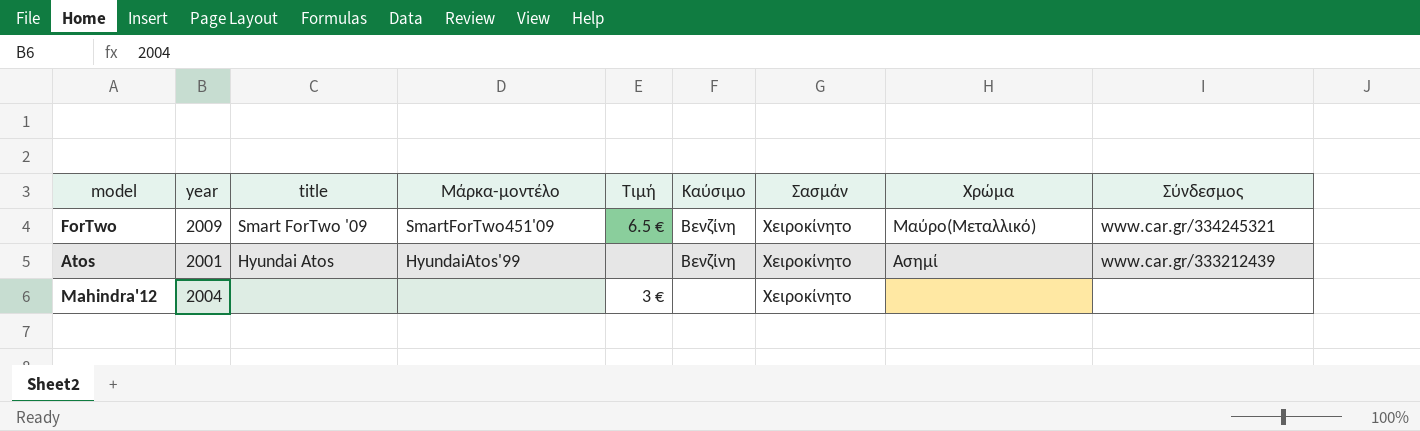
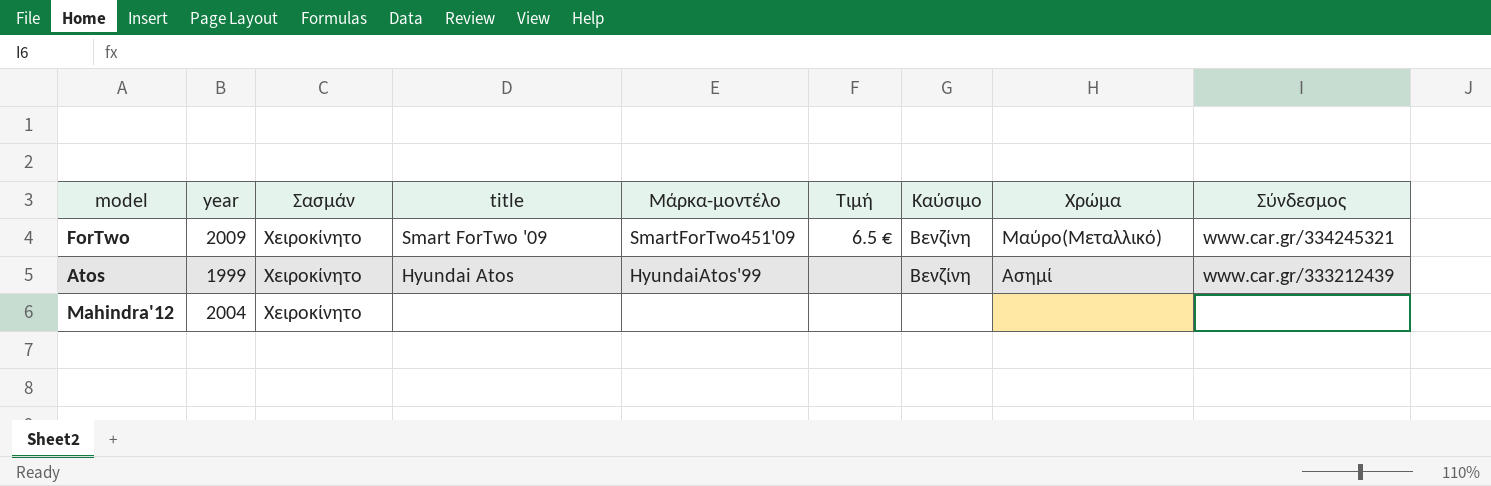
column Σασμάν | position: 7 -> 3
Atos | year: 2001 -> 1999
Mahindra'12 | Τιμή: 3 € -> none

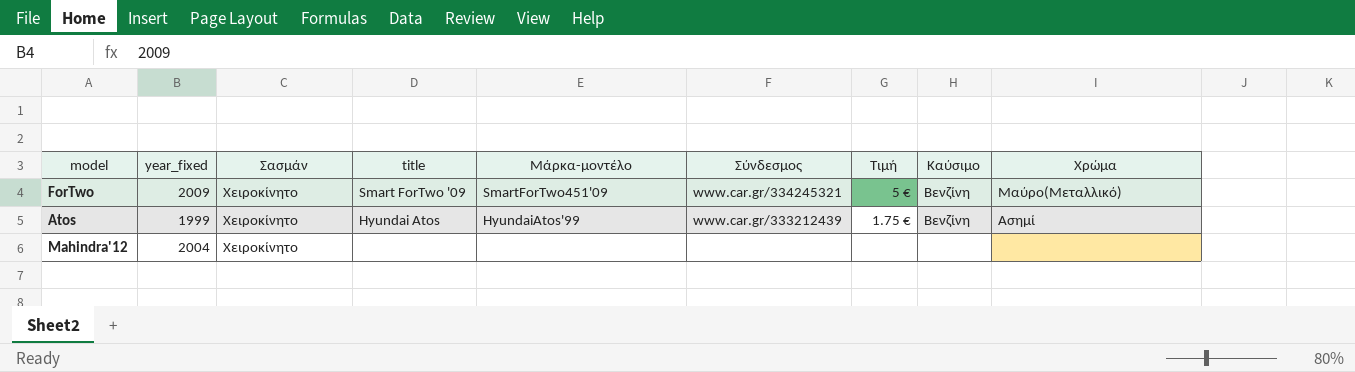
column name: year -> year_fixed
column Σύνδεσμος | position: 9 -> 6
ForTwo | Τιμή: 6.5 € -> 5 €
Atos | Τιμή: none -> 1.75 €

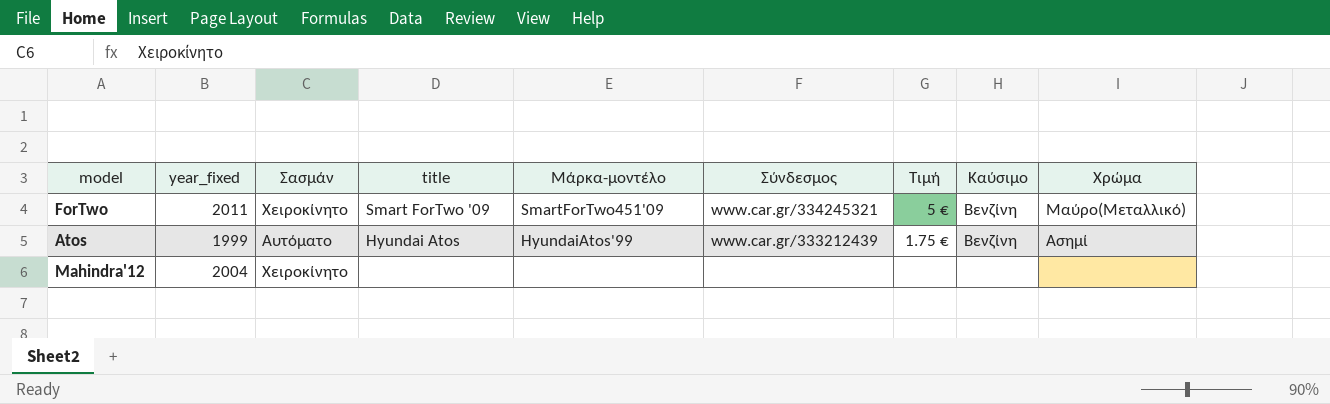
ForTwo | year_fixed: 2009 -> 2011
Atos | Σασμάν: Χειροκίνητο -> Αυτόματο

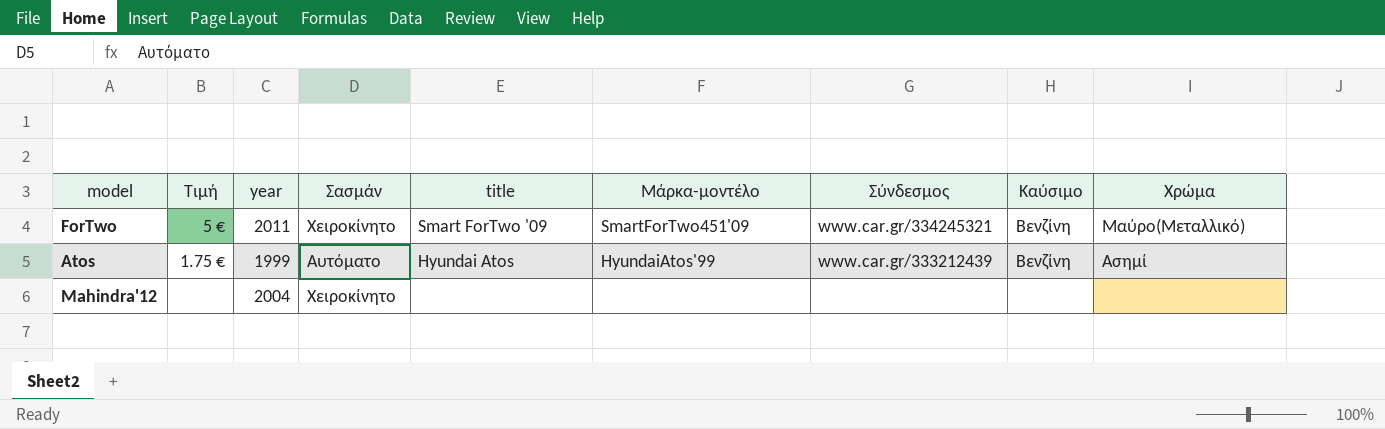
column Τιμή | position: 7 -> 2
column name: year_fixed -> year

